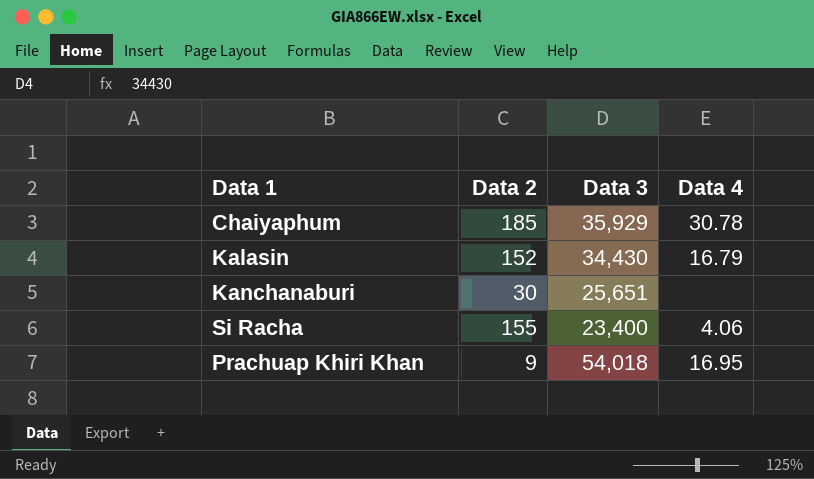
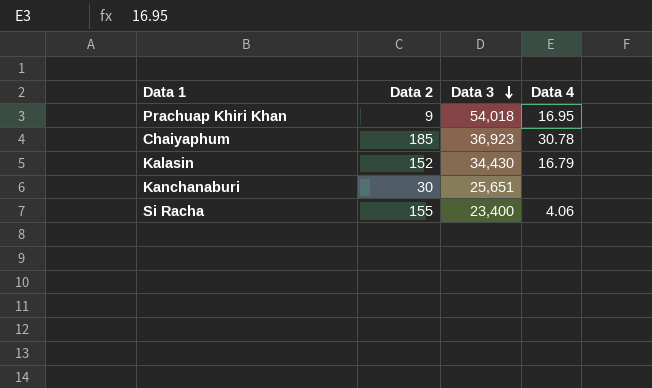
row order: none -> Data 3 descending
Chaiyaphum | Data 3: 35,929 -> 36,923

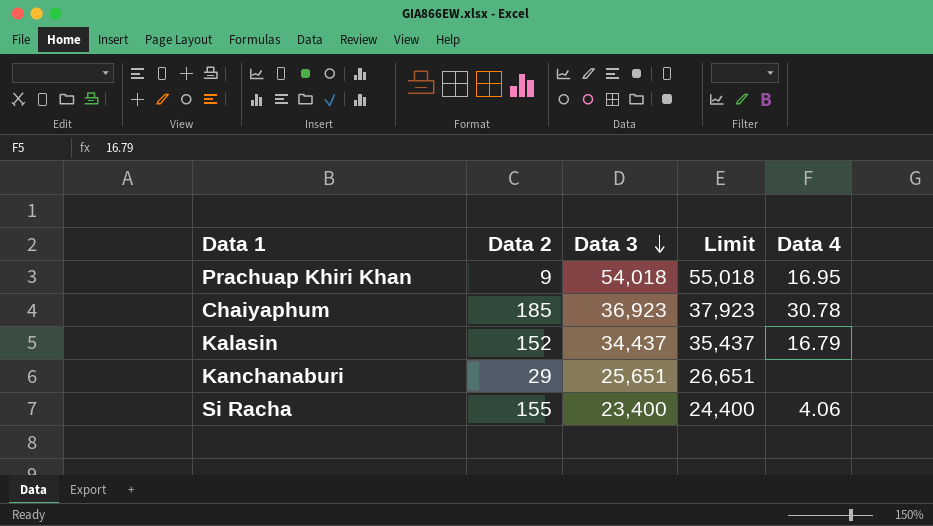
column Limit | formula: none -> [Data 3] + 1000
Kalasin | Data 3: 34,430 -> 34,437
Kanchanaburi | Data 2: 30 -> 29

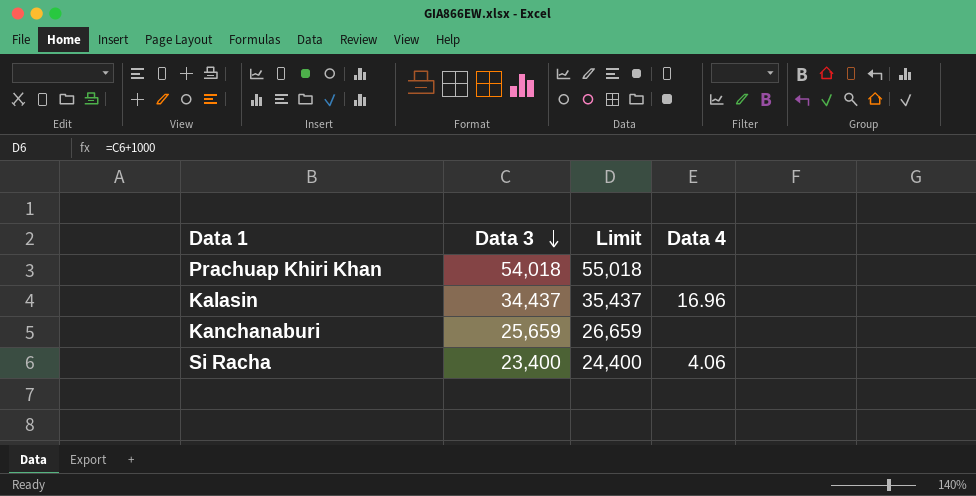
column Data 2 | position: 2 -> none
row Chaiyaphum: 185 | 36,923 | 37,923 | 30.78 -> none
Prachuap Khiri Khan | Data 4: 16.95 -> none
Kalasin | Data 4: 16.79 -> 16.96
Kanchanaburi | Data 3: 25,651 -> 25,659
Kanchanaburi | Limit: 26,651 -> 26,659

